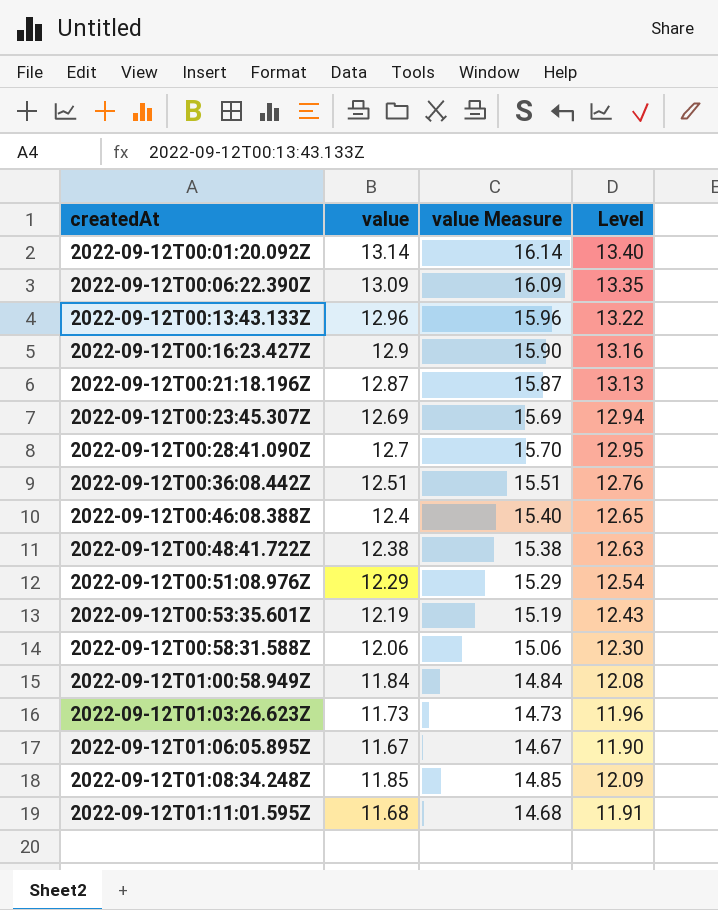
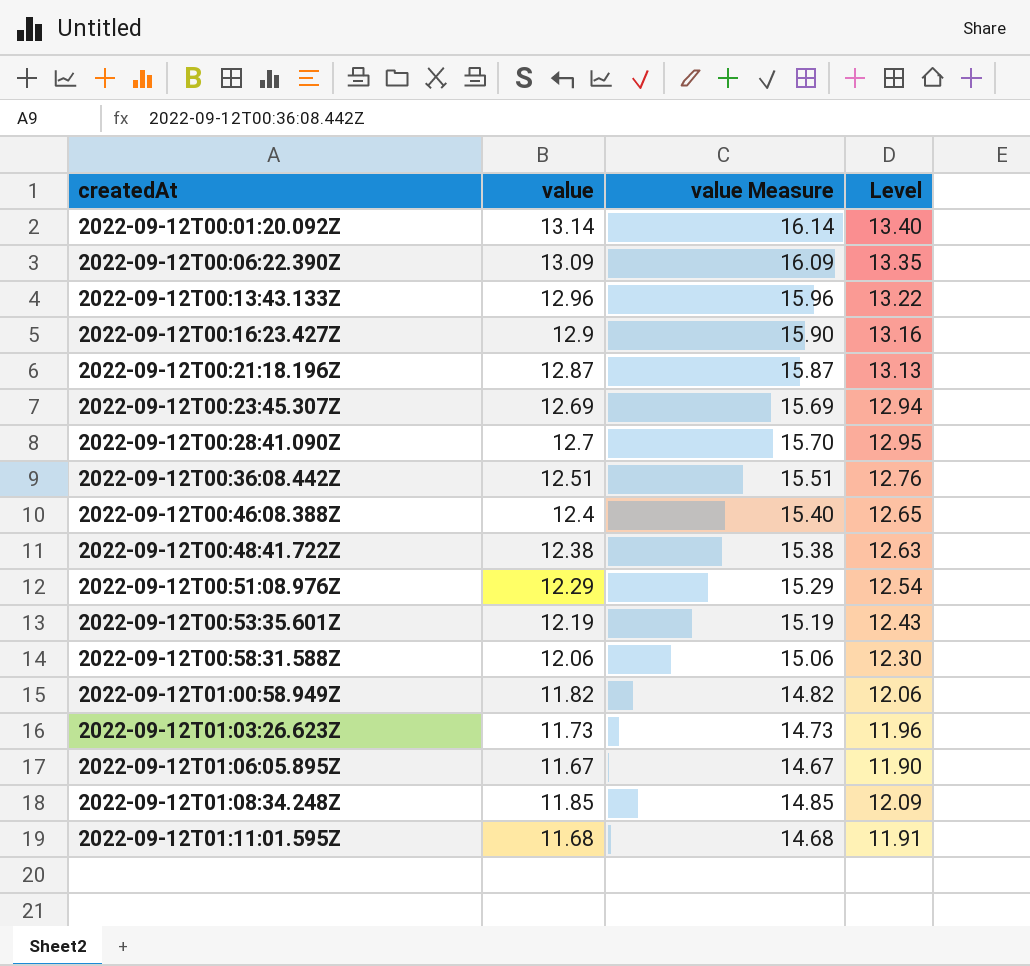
2022-09-12T01:00:58.949Z | value: 11.84 -> 11.82
2022-09-12T01:00:58.949Z | value Measure: 14.84 -> 14.82
2022-09-12T01:00:58.949Z | Level: 12.08 -> 12.06

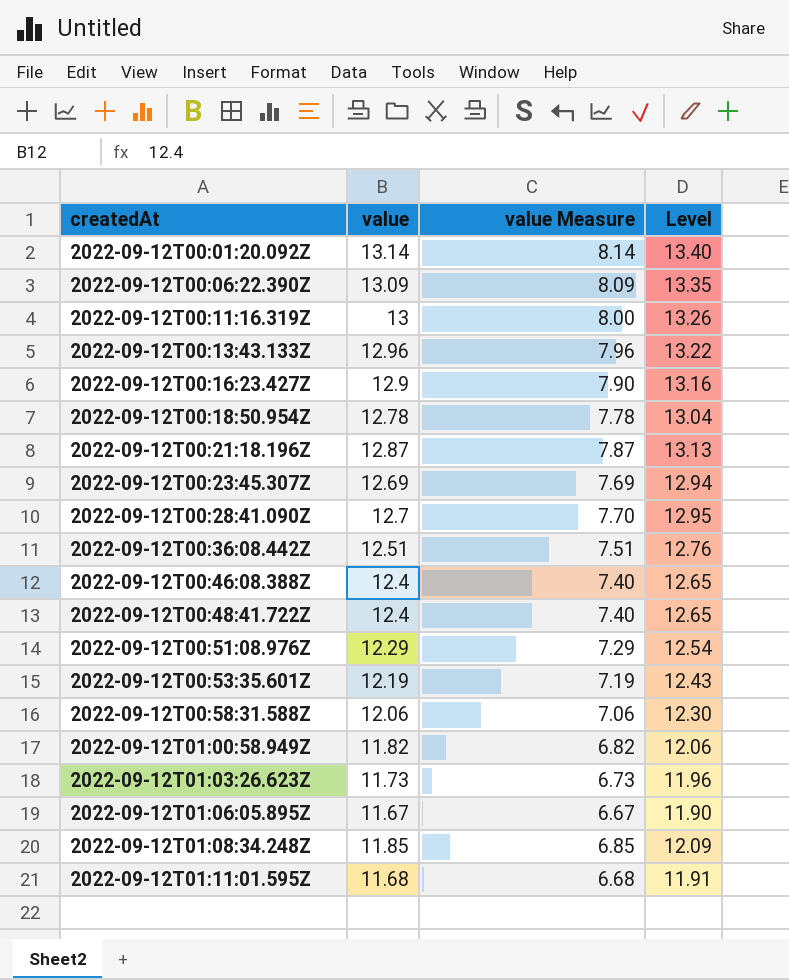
column value Measure | formula: [value] + 3 -> [value] - 5
row 2022-09-12T00:11:16.319Z: none -> 13 | 8.00 | 13.26
row 2022-09-12T00:18:50.954Z: none -> 12.78 | 7.78 | 13.04
2022-09-12T00:48:41.722Z | value: 12.38 -> 12.4
2022-09-12T00:48:41.722Z | Level: 12.63 -> 12.65

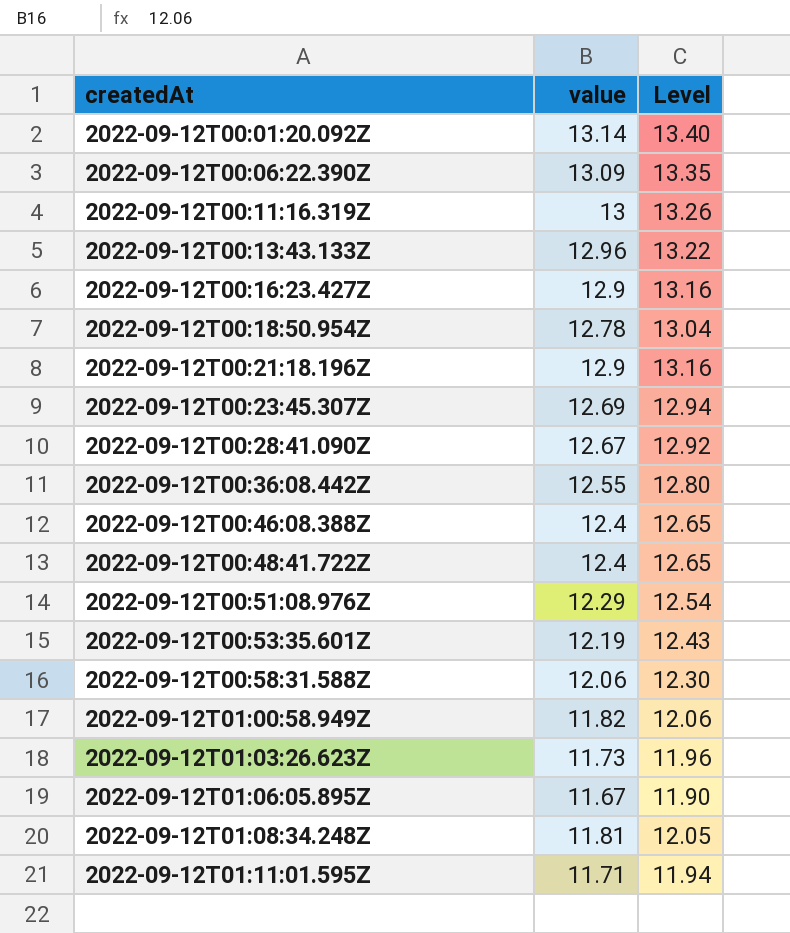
column value Measure | formula: [value] - 5 -> none
2022-09-12T00:21:18.196Z | value: 12.87 -> 12.9
2022-09-12T00:21:18.196Z | Level: 13.13 -> 13.16
2022-09-12T00:28:41.090Z | value: 12.7 -> 12.67
2022-09-12T00:28:41.090Z | Level: 12.95 -> 12.92
2022-09-12T00:36:08.442Z | value: 12.51 -> 12.55
2022-09-12T00:36:08.442Z | Level: 12.76 -> 12.80
2022-09-12T01:08:34.248Z | value: 11.85 -> 11.81
2022-09-12T01:08:34.248Z | Level: 12.09 -> 12.05
2022-09-12T01:11:01.595Z | value: 11.68 -> 11.71
2022-09-12T01:11:01.595Z | Level: 11.91 -> 11.94

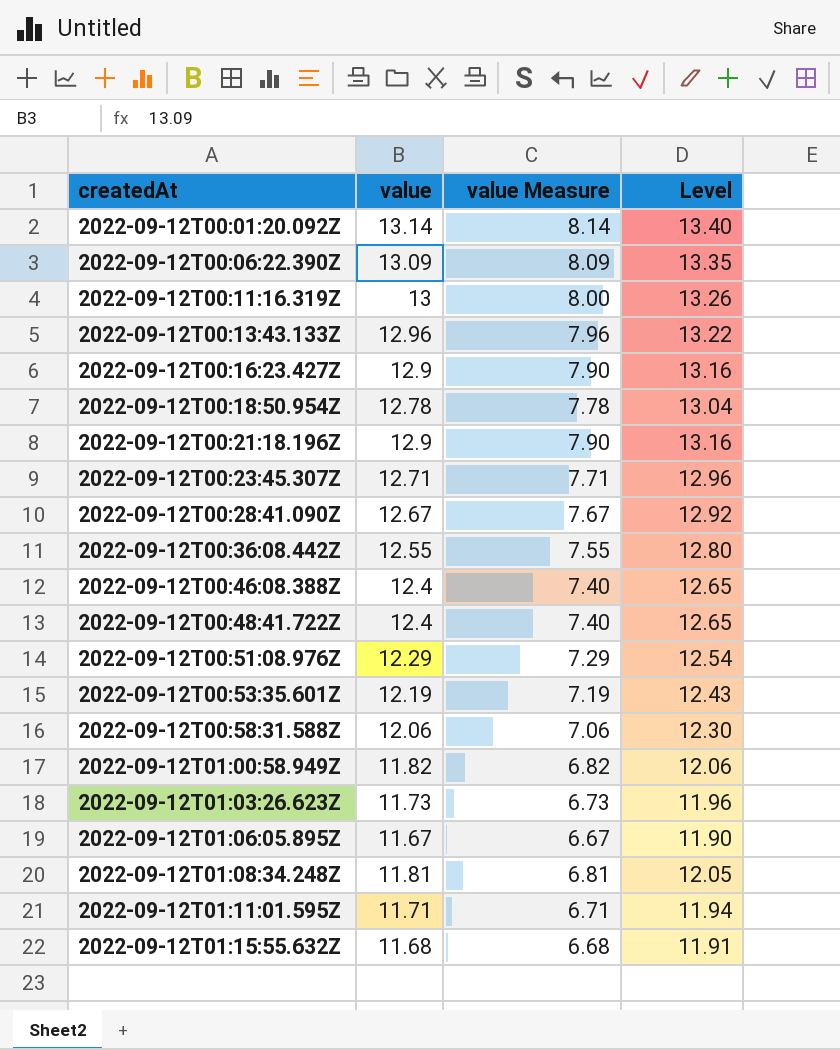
column value Measure | formula: none -> [value] - 5
2022-09-12T00:23:45.307Z | value: 12.69 -> 12.71
2022-09-12T00:23:45.307Z | Level: 12.94 -> 12.96
row 2022-09-12T01:15:55.632Z: none -> 11.68 | 6.68 | 11.91

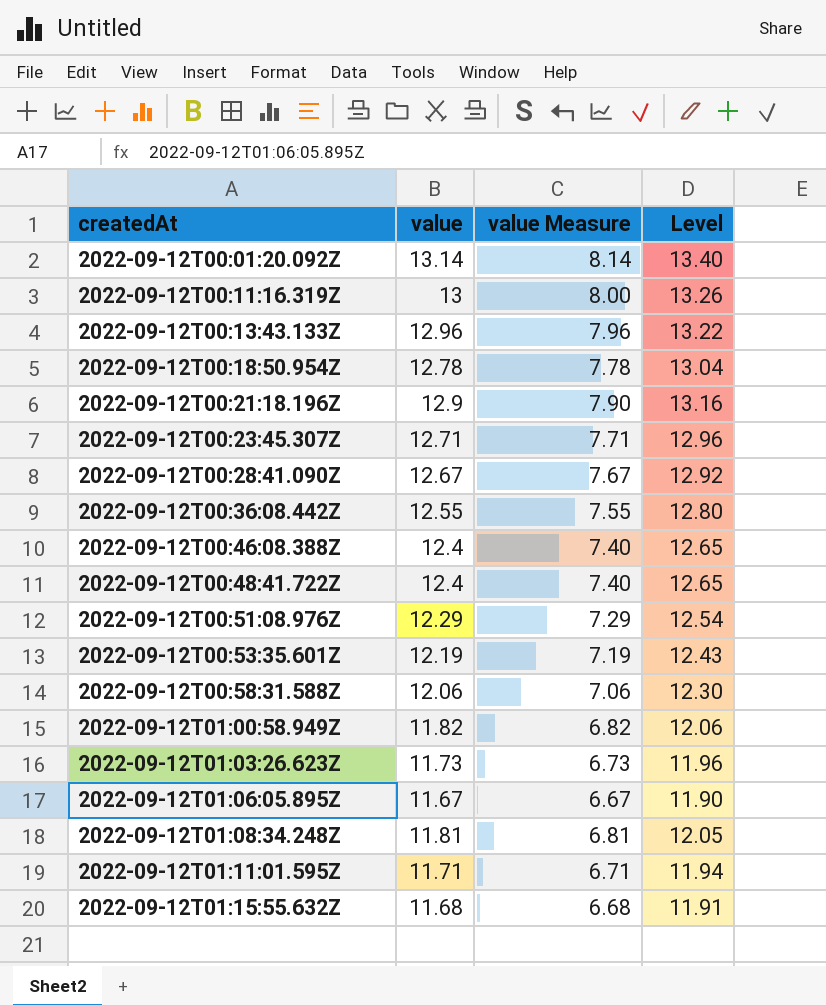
row 2022-09-12T00:06:22.390Z: 13.09 | 8.09 | 13.35 -> none
row 2022-09-12T00:16:23.427Z: 12.9 | 7.90 | 13.16 -> none

